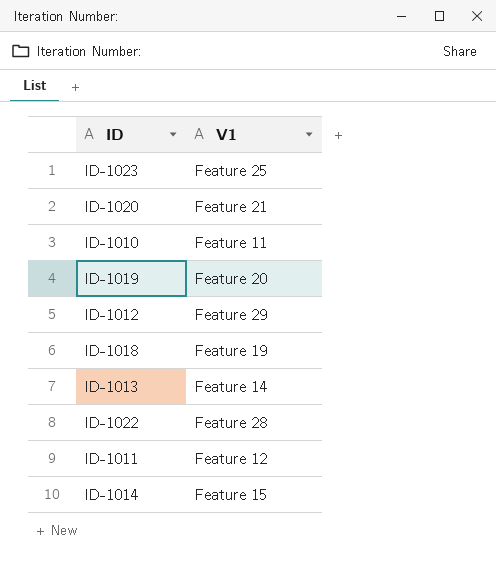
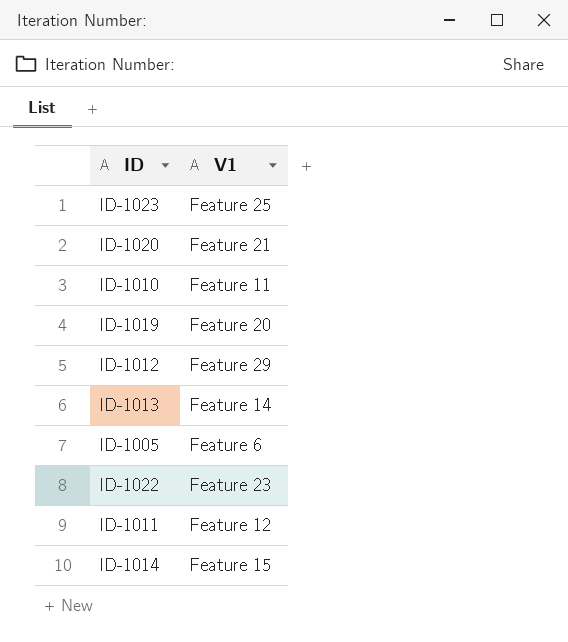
row ID-1018: Feature 19 -> none
row ID-1005: none -> Feature 6
ID-1022 | V1: Feature 28 -> Feature 23

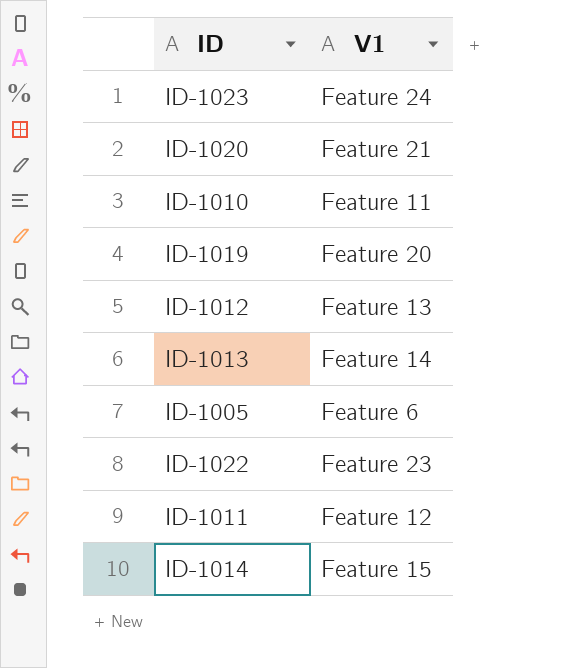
ID-1023 | V1: Feature 25 -> Feature 24
ID-1012 | V1: Feature 29 -> Feature 13

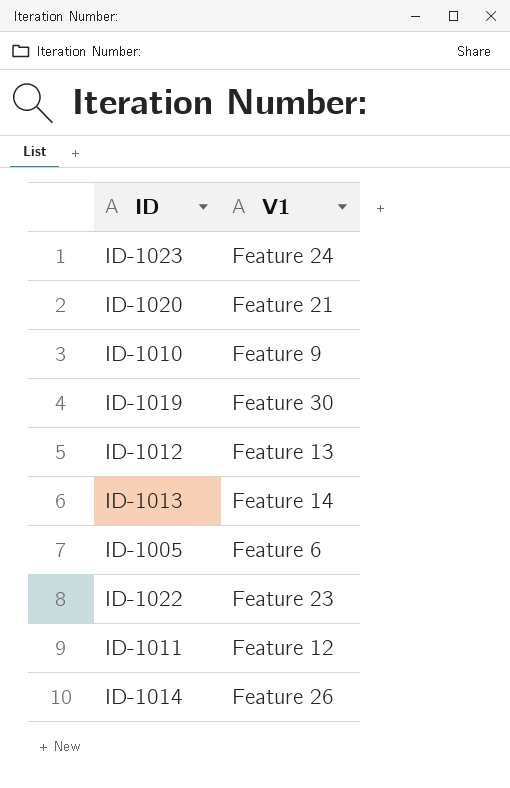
ID-1010 | V1: Feature 11 -> Feature 9
ID-1019 | V1: Feature 20 -> Feature 30
ID-1014 | V1: Feature 15 -> Feature 26

